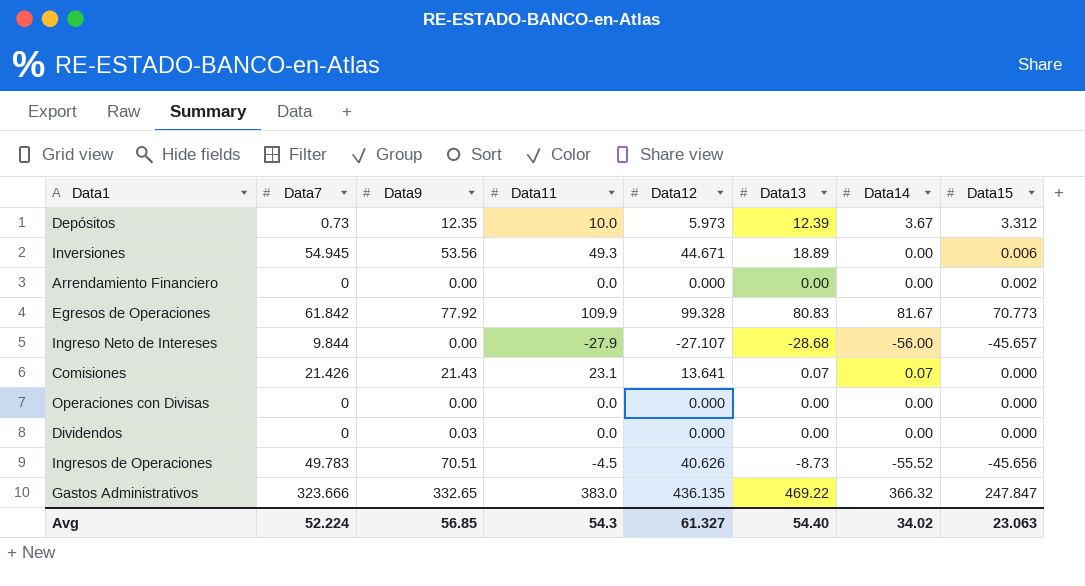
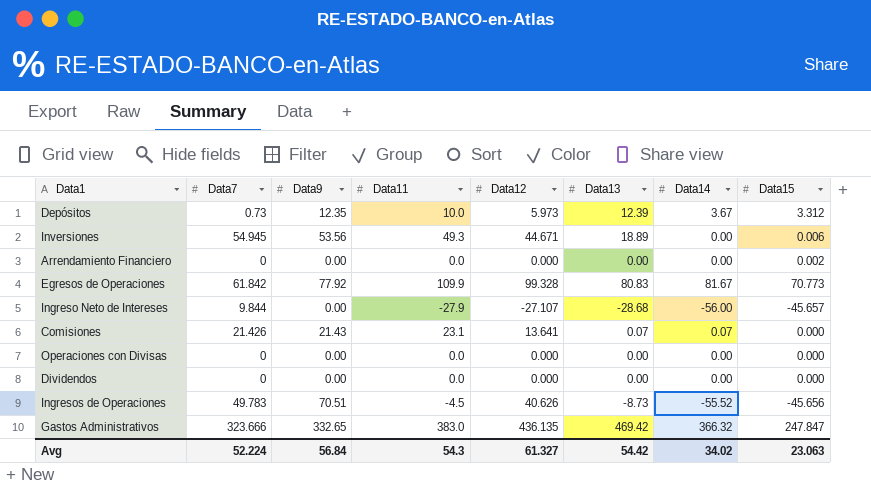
Dividendos | Data9: 0.03 -> 0.00
Gastos Administrativos | Data13: 469.22 -> 469.42
Avg | Data9: 56.85 -> 56.84
Avg | Data13: 54.40 -> 54.42

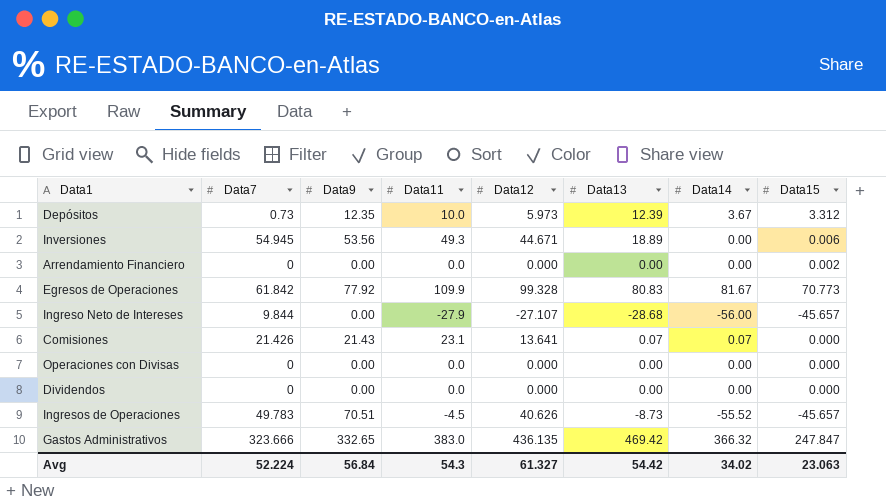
Ingresos de Operaciones | Data15: -45.656 -> -45.657

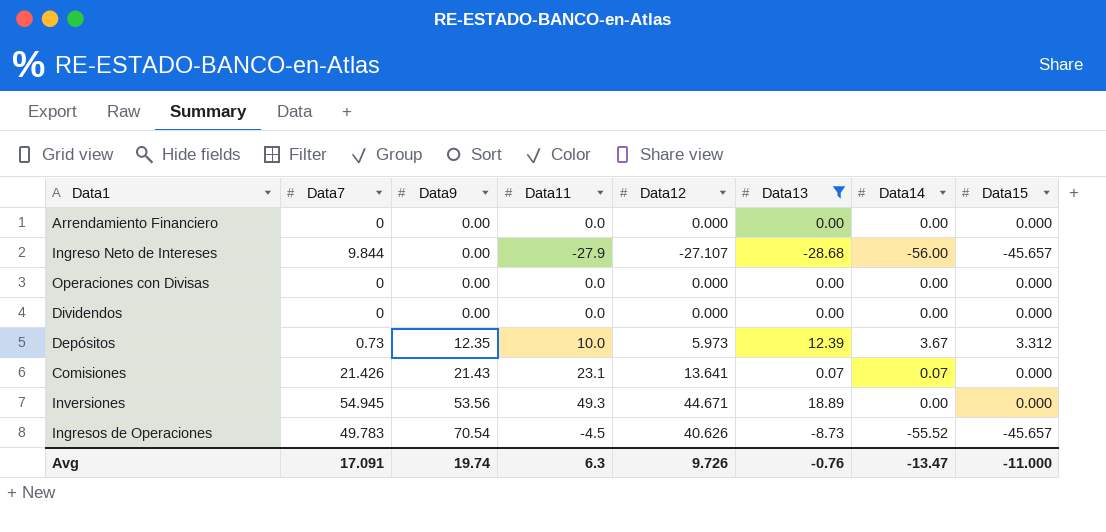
filter: none -> Data13 <= 18.89
row order: none -> Data9 ascending
Arrendamiento Financiero | Data15: 0.002 -> 0.000
Inversiones | Data15: 0.006 -> 0.000
Ingresos de Operaciones | Data9: 70.51 -> 70.54
Avg | Data7: 52.224 -> 17.091
Avg | Data9: 56.84 -> 19.74
Avg | Data11: 54.3 -> 6.3
Avg | Data12: 61.327 -> 9.726
Avg | Data13: 54.42 -> -0.76
Avg | Data14: 34.02 -> -13.47
Avg | Data15: 23.063 -> -11.000

